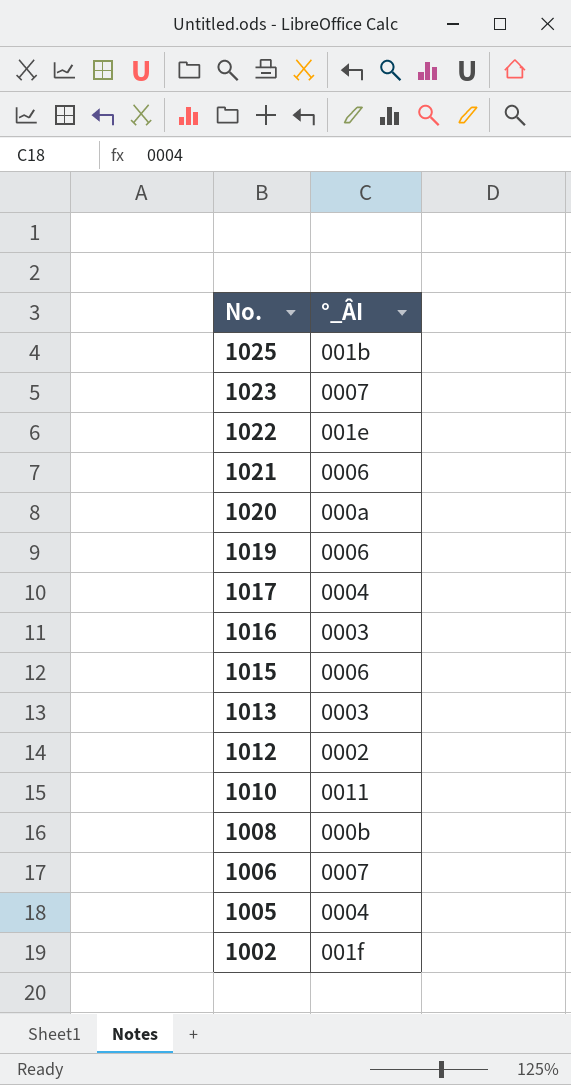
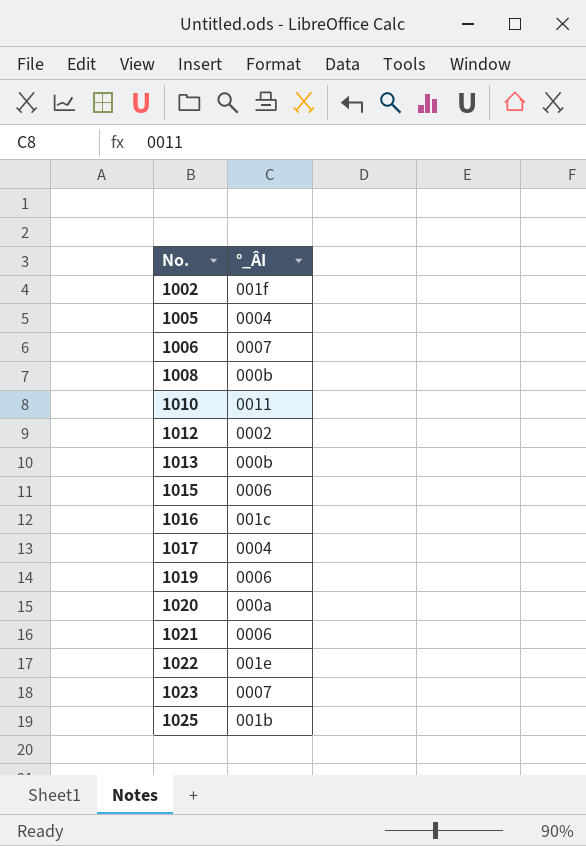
row order: No. descending -> No. ascending
1013 | °_ÂI: 0003 -> 000b
1016 | °_ÂI: 0003 -> 001c

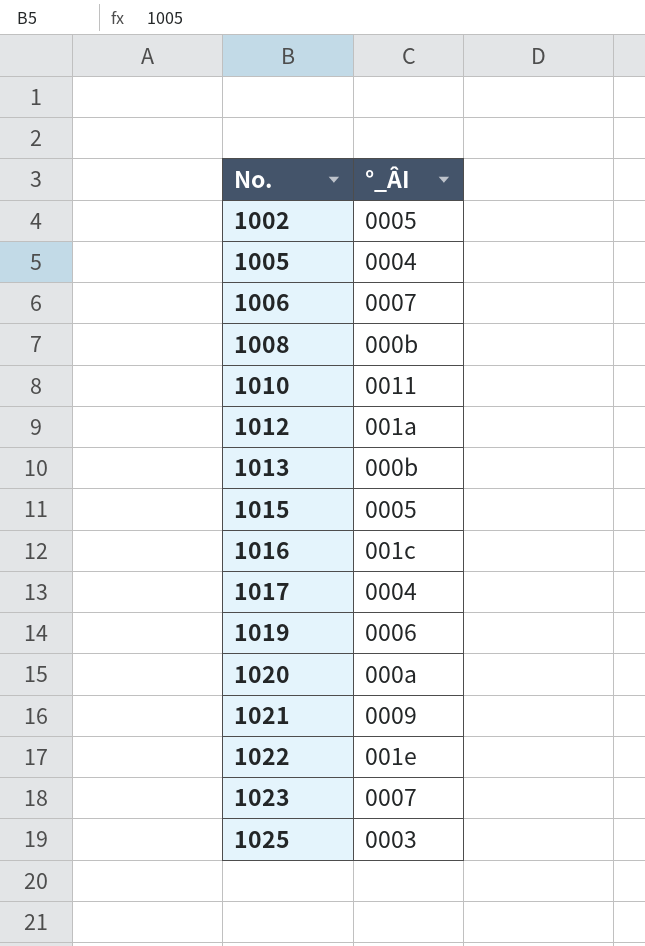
1002 | °_ÂI: 001f -> 0005
1012 | °_ÂI: 0002 -> 001a
1015 | °_ÂI: 0006 -> 0005
1021 | °_ÂI: 0006 -> 0009
1025 | °_ÂI: 001b -> 0003

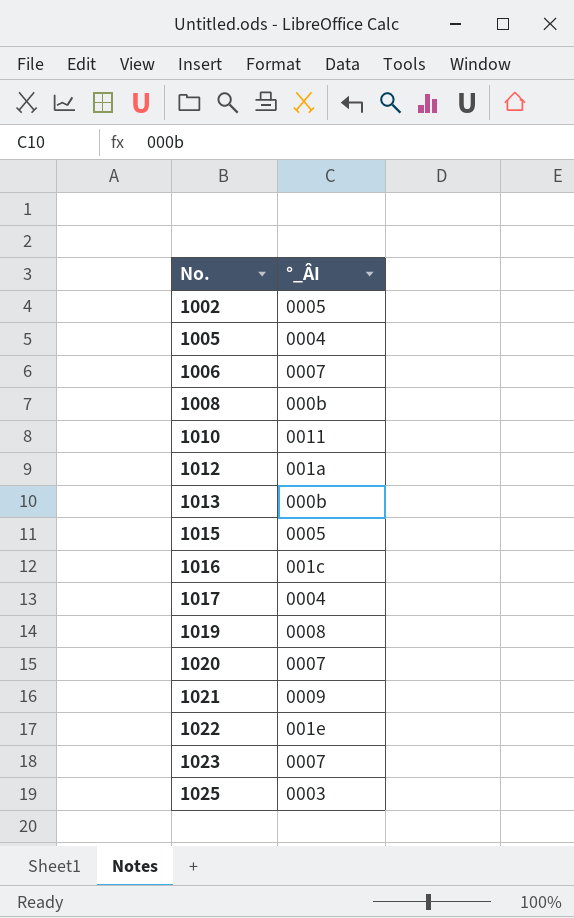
1019 | °_ÂI: 0006 -> 0008
1020 | °_ÂI: 000a -> 0007

